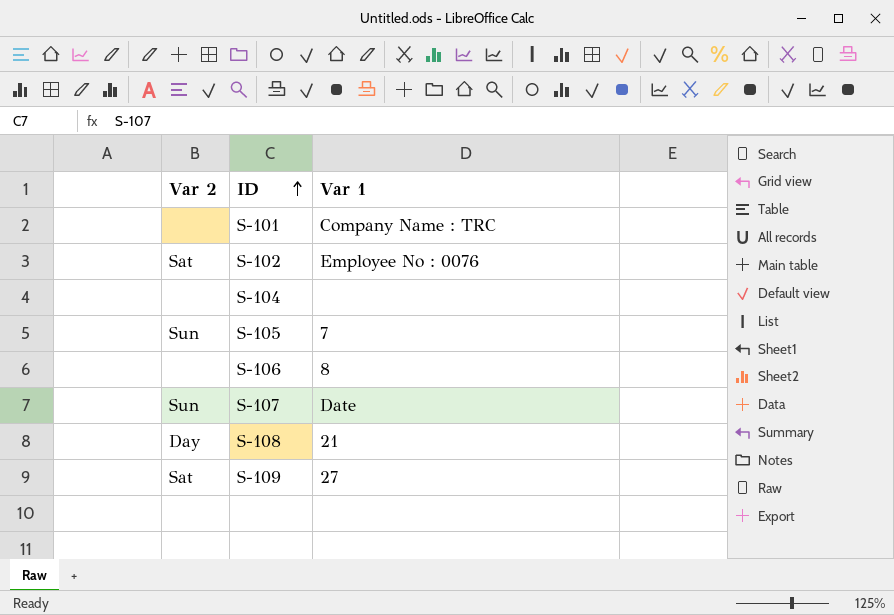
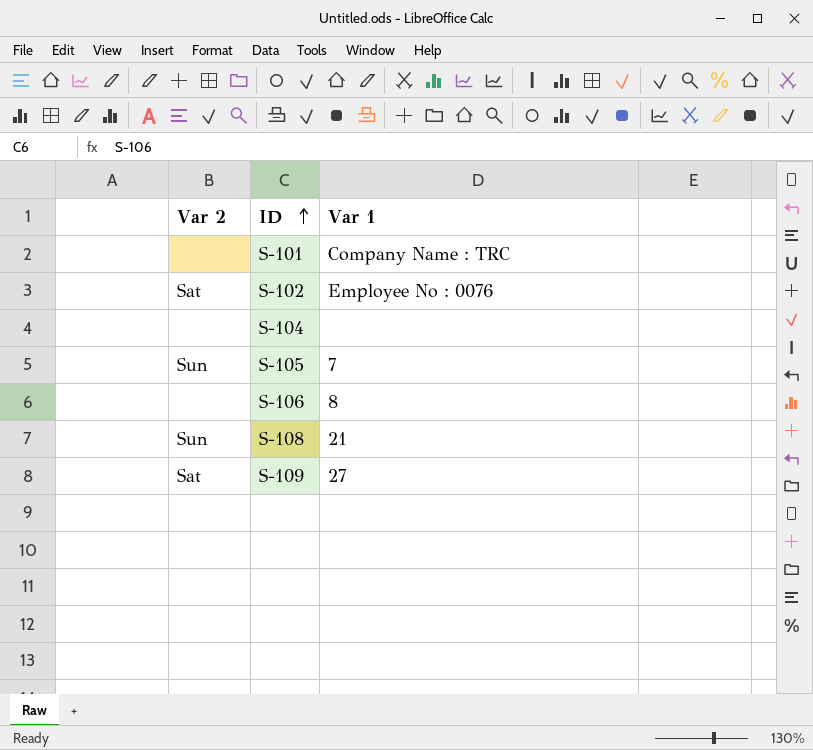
row S-107: Sun | Date -> none
S-108 | Var 2: Day -> Sun

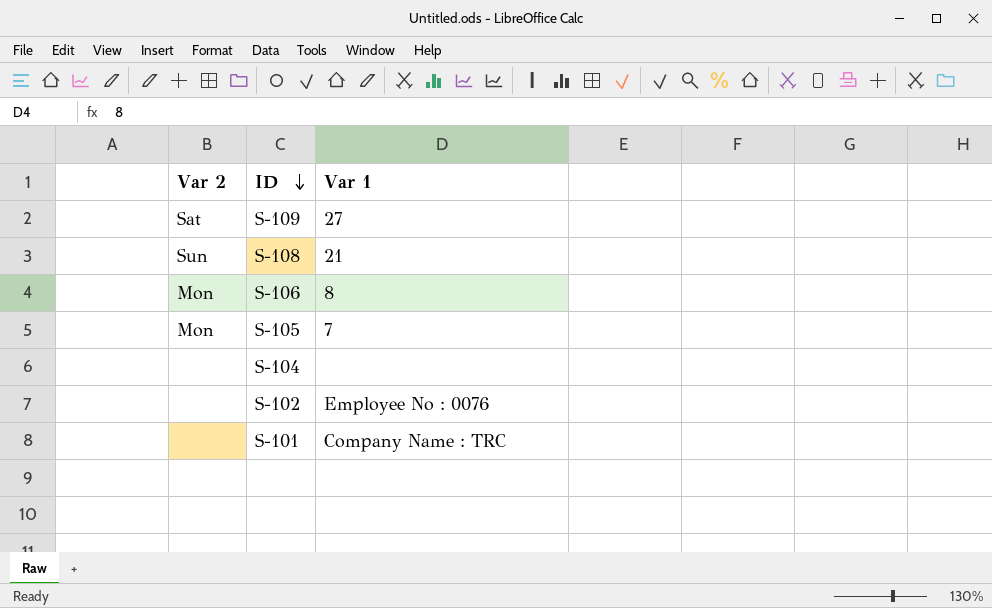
row order: ID ascending -> ID descending
S-106 | Var 2: none -> Mon
S-105 | Var 2: Sun -> Mon
S-102 | Var 2: Sat -> none

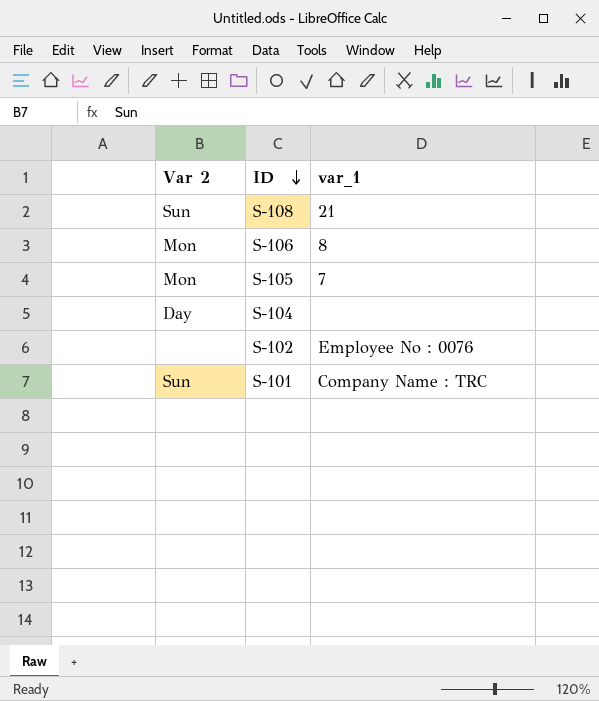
column name: Var 1 -> var_1
row S-109: Sat | 27 -> none
S-104 | Var 2: none -> Day
S-101 | Var 2: none -> Sun

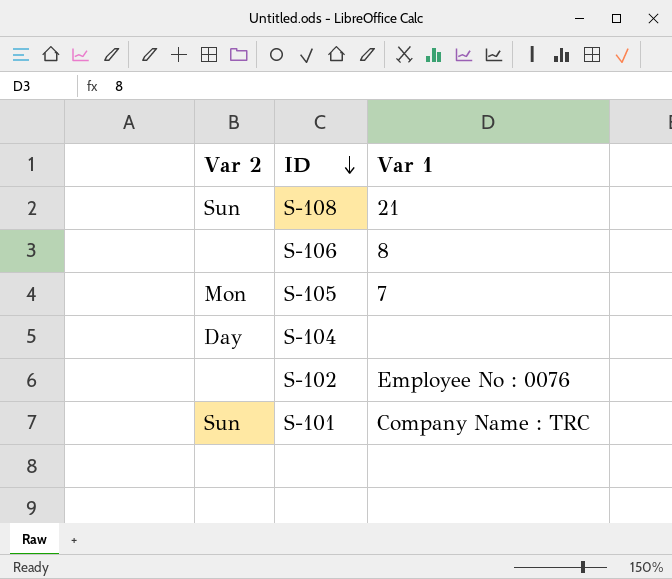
column name: var_1 -> Var 1
S-106 | Var 2: Mon -> none

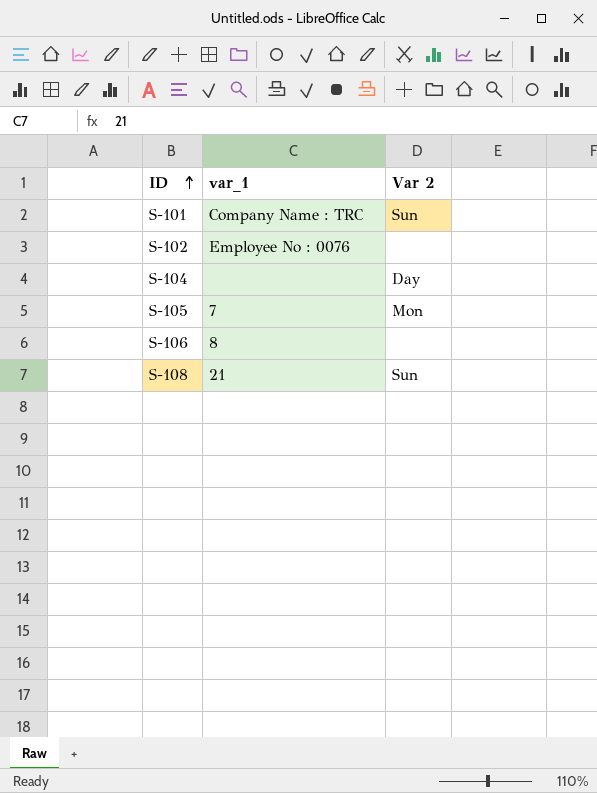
row order: ID descending -> ID ascending
column name: Var 1 -> var_1
column Var 2 | position: 1 -> 3

